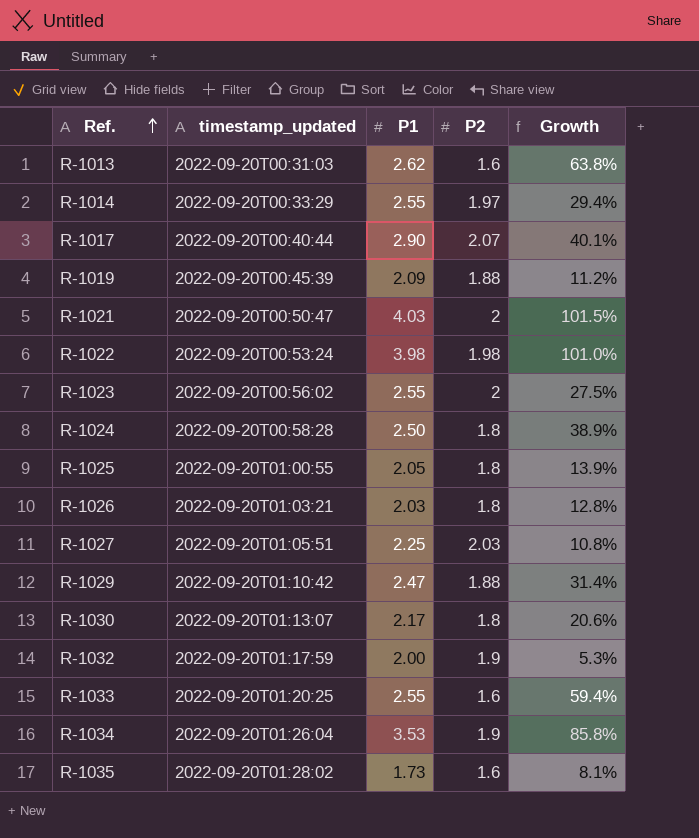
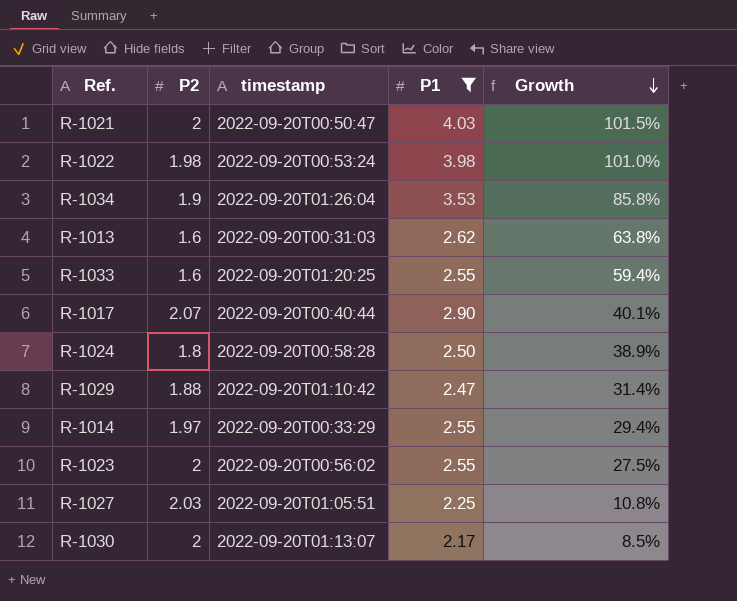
filter: none -> P1 >= 2.17
row order: Ref. ascending -> Growth descending
column P2 | position: 4 -> 2
column name: timestamp_updated -> timestamp
R-1030 | P2: 1.8 -> 2
R-1030 | Growth: 20.6% -> 8.5%

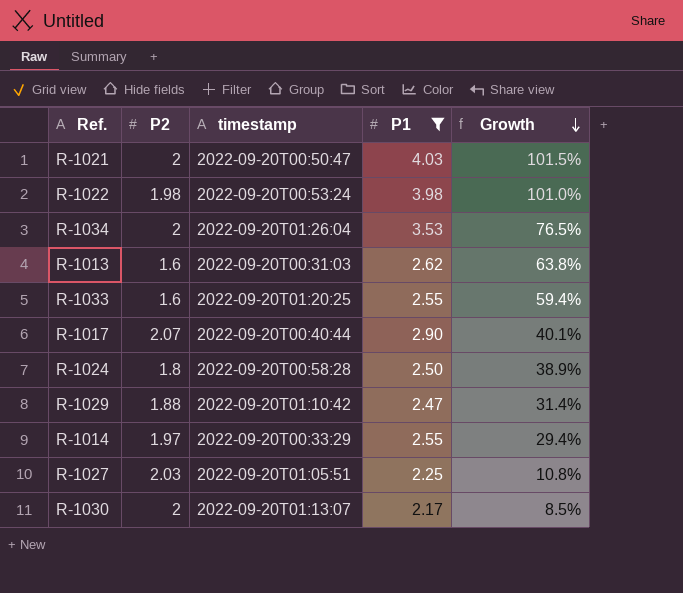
row R-1023: 2 | 2022-09-20T00:56:02 | 2.55 | 27.5% -> none
R-1034 | P2: 1.9 -> 2
R-1034 | Growth: 85.8% -> 76.5%

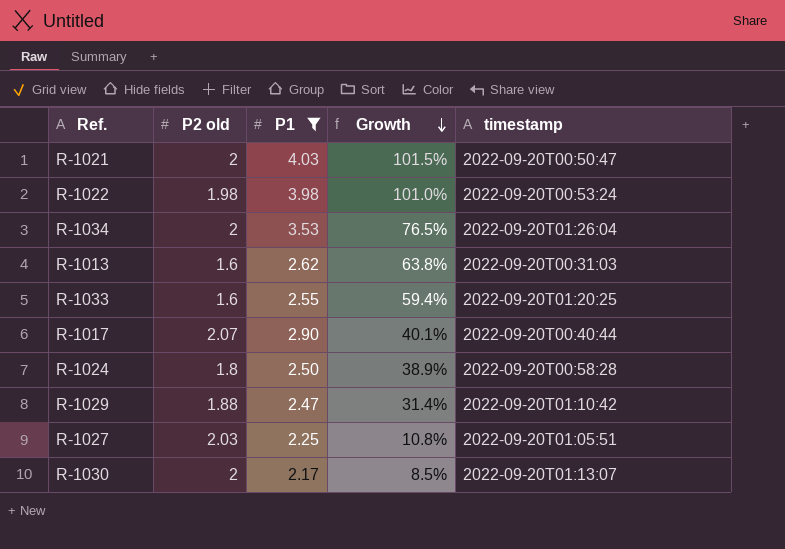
column name: P2 -> P2 old
column timestamp | position: 3 -> 5
row R-1014: 1.97 | 2022-09-20T00:33:29 | 2.55 | 29.4% -> none

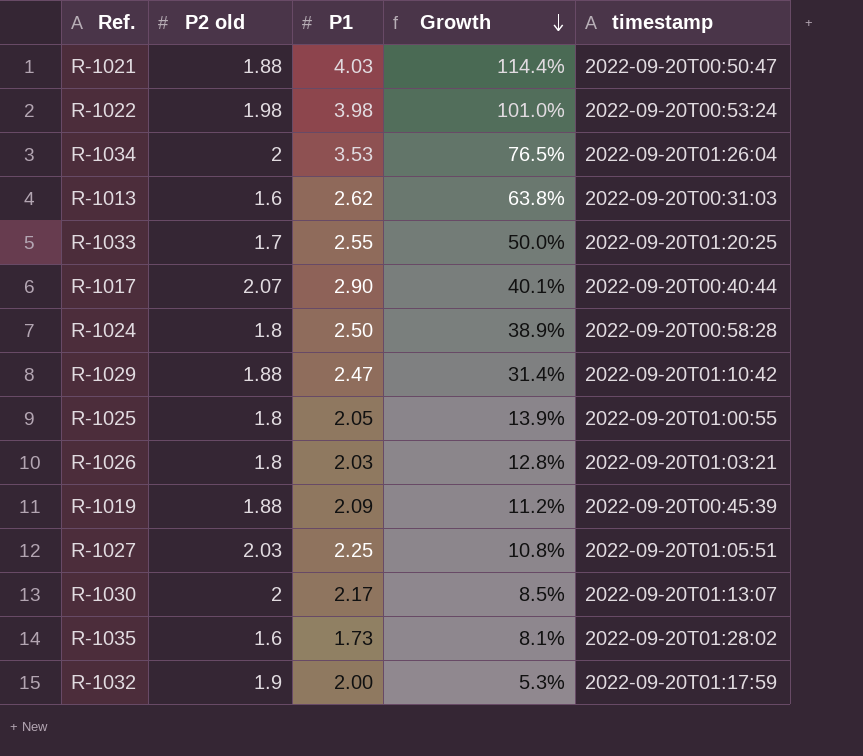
filter: P1 >= 2.17 -> none
R-1021 | P2 old: 2 -> 1.88
R-1021 | Growth: 101.5% -> 114.4%
R-1033 | P2 old: 1.6 -> 1.7
R-1033 | Growth: 59.4% -> 50.0%

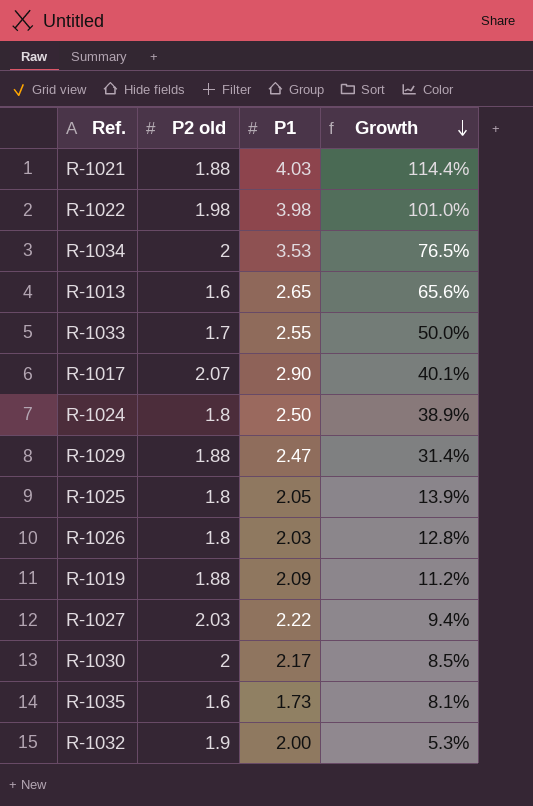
column timestamp | position: 5 -> none
R-1013 | P1: 2.62 -> 2.65
R-1013 | Growth: 63.8% -> 65.6%
R-1027 | P1: 2.25 -> 2.22
R-1027 | Growth: 10.8% -> 9.4%

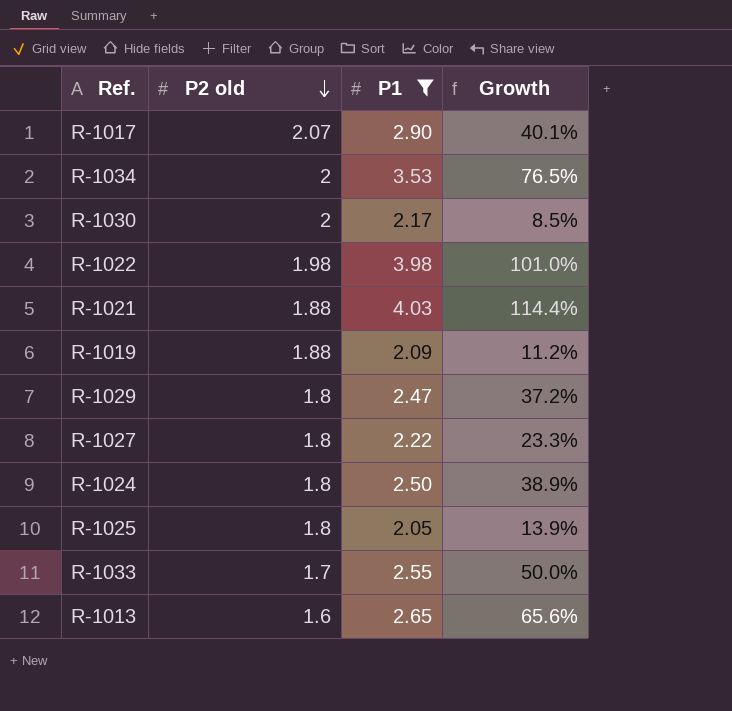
filter: none -> P1 >= 2.05
row order: Growth descending -> P2 old descending
R-1029 | P2 old: 1.88 -> 1.8
R-1029 | Growth: 31.4% -> 37.2%
R-1027 | P2 old: 2.03 -> 1.8
R-1027 | Growth: 9.4% -> 23.3%

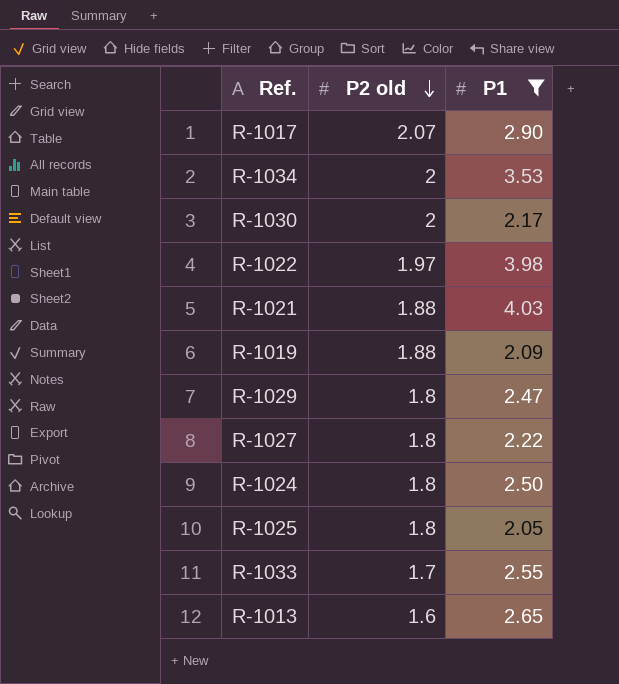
column Growth | formula: ([P1] - [P2 old]) / [P2 old] -> none
R-1022 | P2 old: 1.98 -> 1.97

